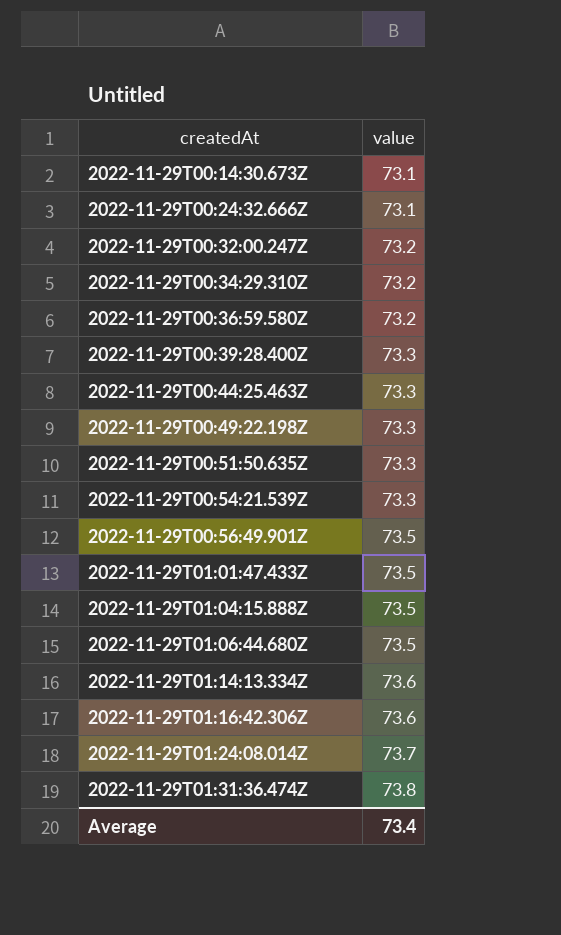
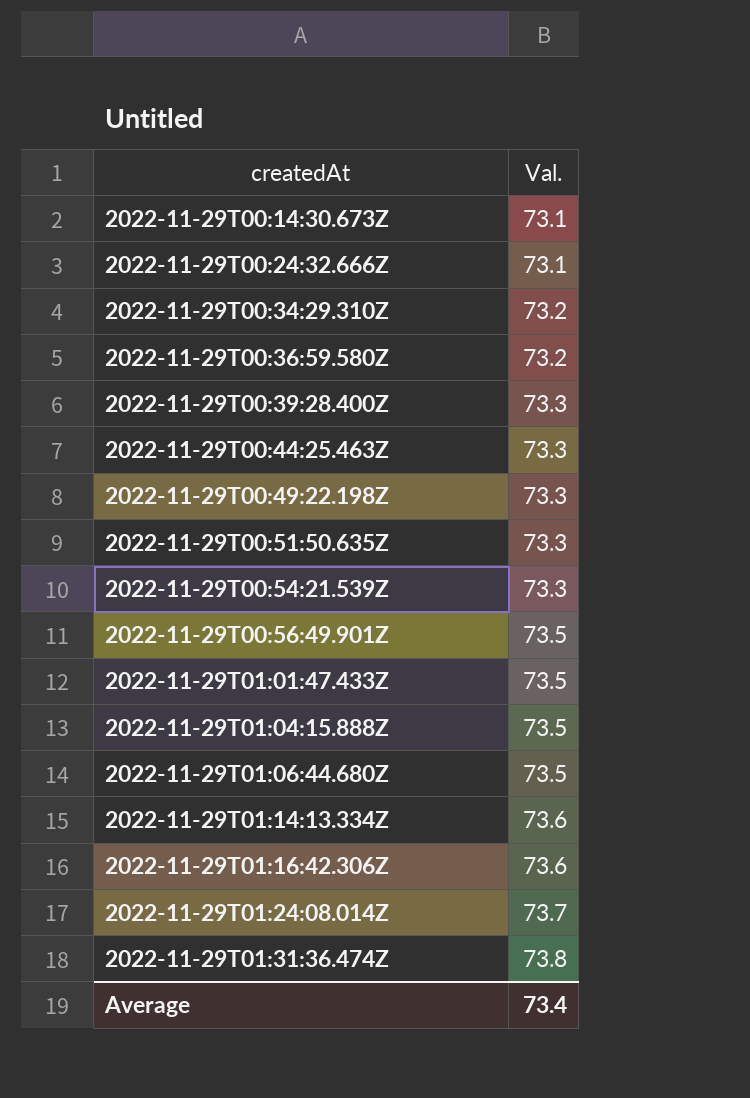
column name: value -> Val.
row 2022-11-29T00:32:00.247Z: 73.2 -> none

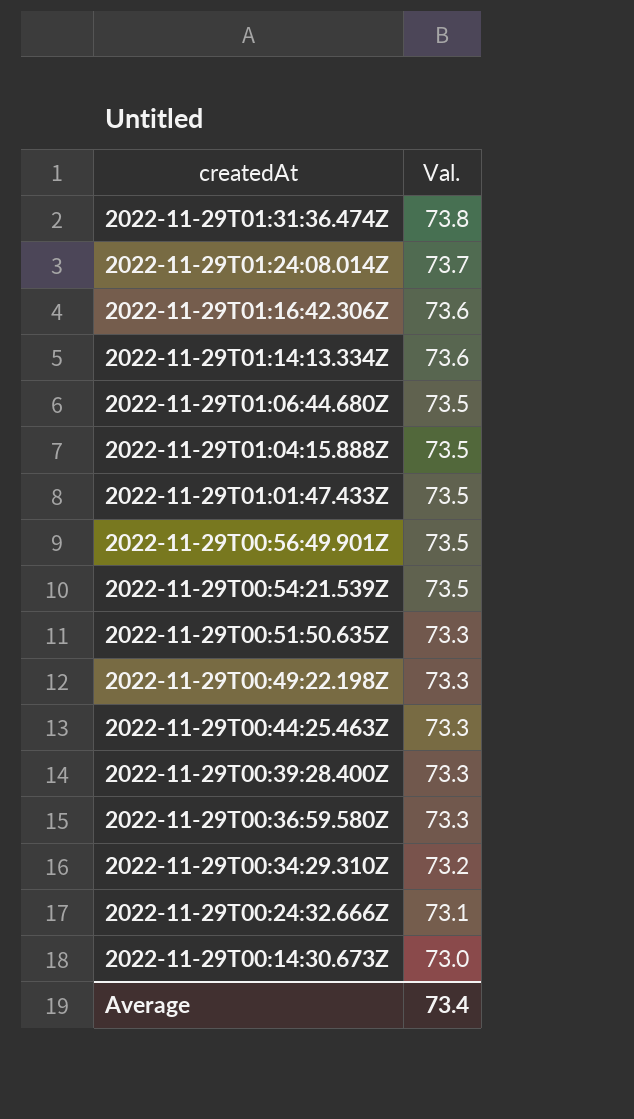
row order: createdAt ascending -> createdAt descending
2022-11-29T00:54:21.539Z | Val.: 73.3 -> 73.5
2022-11-29T00:36:59.580Z | Val.: 73.2 -> 73.3
2022-11-29T00:14:30.673Z | Val.: 73.1 -> 73.0

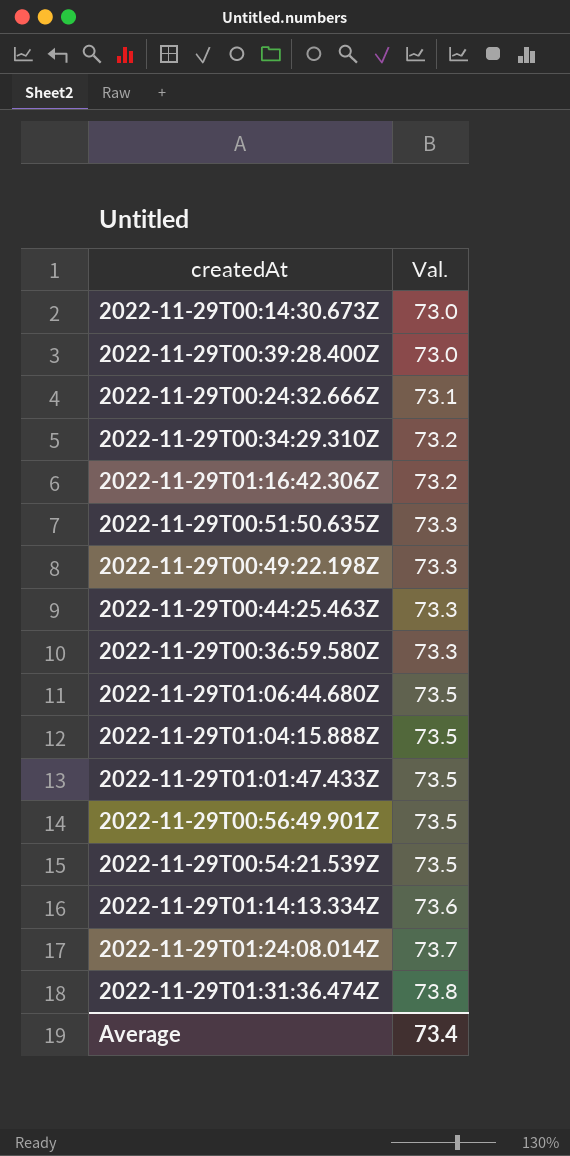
row order: createdAt descending -> Val. ascending
2022-11-29T00:39:28.400Z | Val.: 73.3 -> 73.0
2022-11-29T01:16:42.306Z | Val.: 73.6 -> 73.2

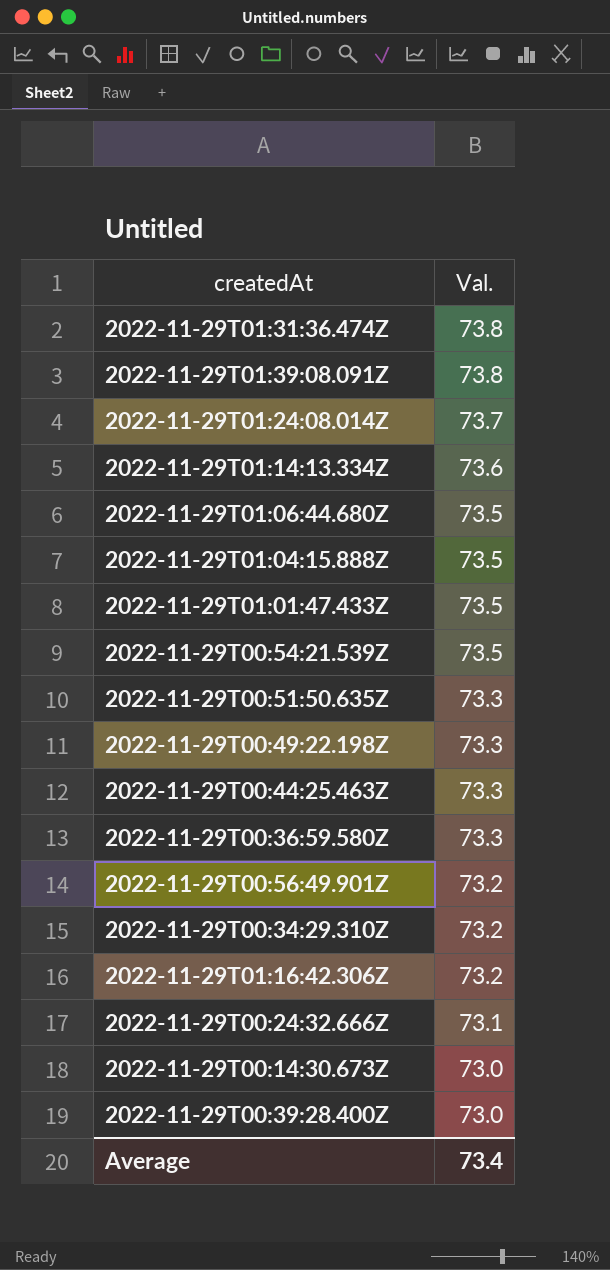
row order: Val. ascending -> Val. descending
row 2022-11-29T01:39:08.091Z: none -> 73.8
2022-11-29T00:56:49.901Z | Val.: 73.5 -> 73.2

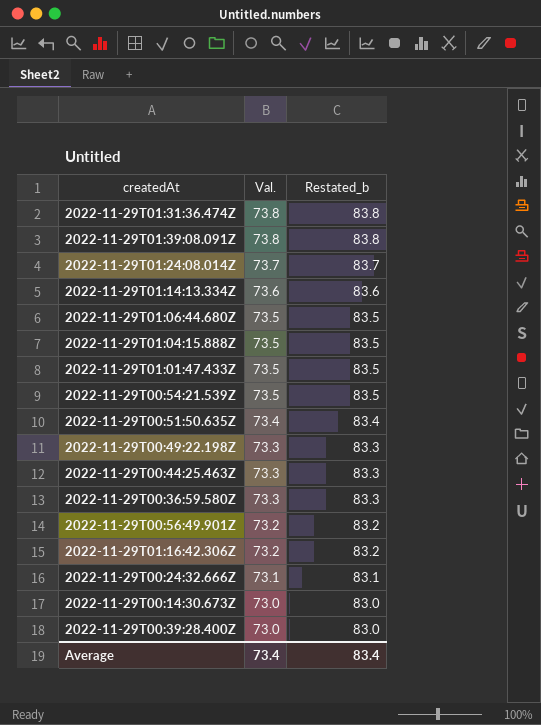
column Restated_b | formula: none -> [Val.] + 10
row 2022-11-29T00:34:29.310Z: 73.2 -> none
2022-11-29T00:51:50.635Z | Val.: 73.3 -> 73.4

